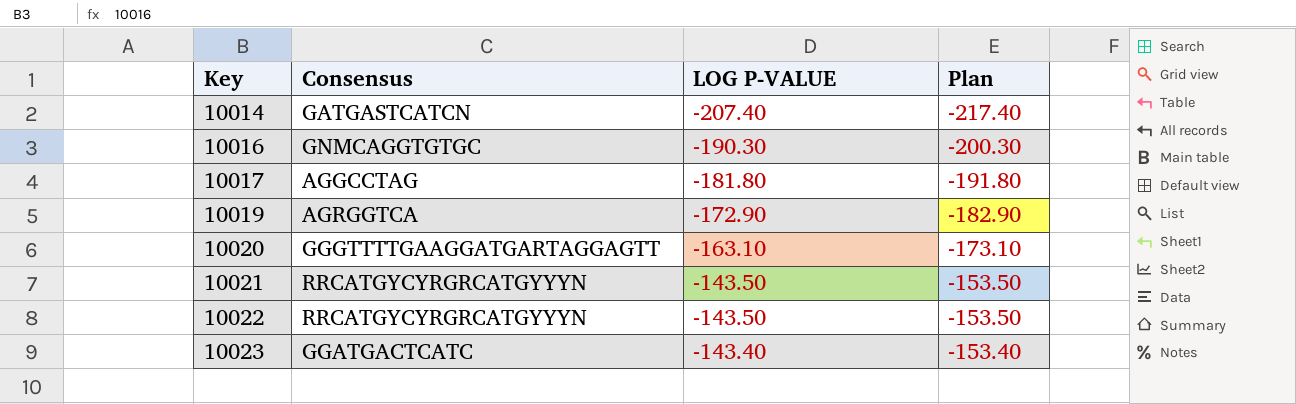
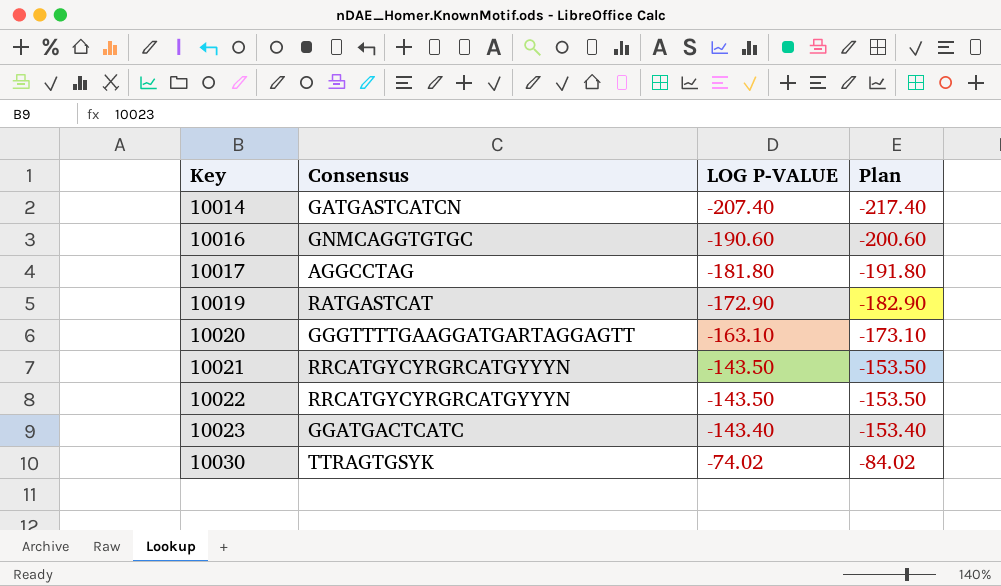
10016 | LOG P-VALUE: -190.30 -> -190.60
10016 | Plan: -200.30 -> -200.60
10019 | Consensus: AGRGGTCA -> RATGASTCAT
row 10030: none -> TTRAGTGSYK | -74.02 | -84.02

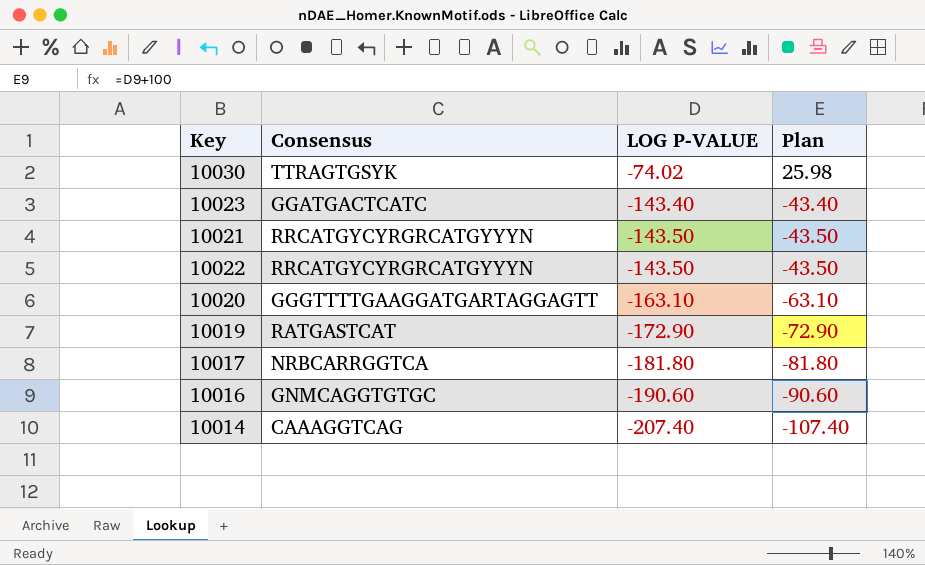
row order: Key ascending -> LOG P-VALUE descending
column Plan | formula: [LOG P-VALUE] - 10 -> [LOG P-VALUE] + 100
10017 | Consensus: AGGCCTAG -> NRBCARRGGTCA
10014 | Consensus: GATGASTCATCN -> CAAAGGTCAG

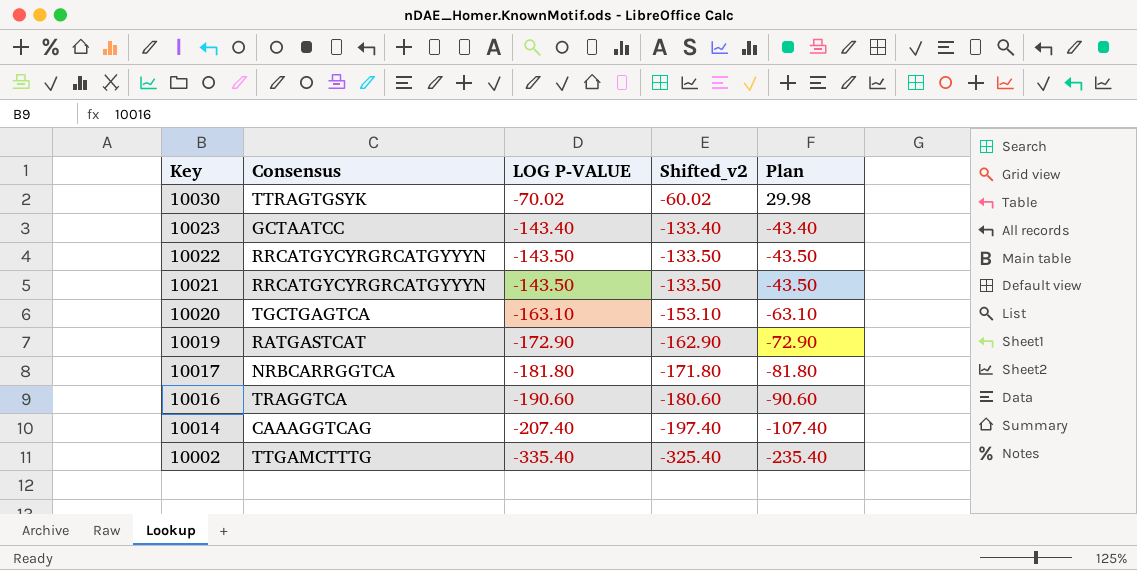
row order: LOG P-VALUE descending -> Key descending
column Shifted_v2 | formula: none -> [LOG P-VALUE] + 10
10030 | LOG P-VALUE: -74.02 -> -70.02
10030 | Plan: 25.98 -> 29.98
10023 | Consensus: GGATGACTCATC -> GCTAATCC
10020 | Consensus: GGGTTTTGAAGGATGARTAGGAGTT -> TGCTGAGTCA
10016 | Consensus: GNMCAGGTGTGC -> TRAGGTCA
row 10002: none -> TTGAMCTTTG | -335.40 | -325.40 | -235.40

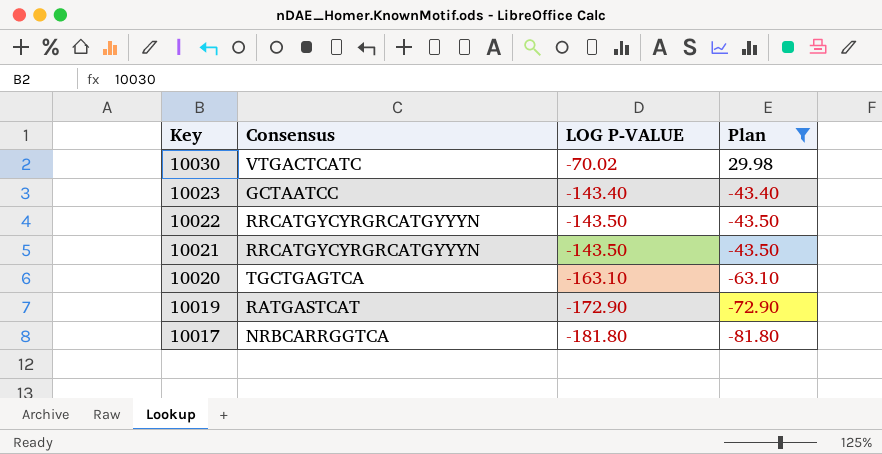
filter: none -> Plan >= -81.80
column Shifted_v2 | formula: [LOG P-VALUE] + 10 -> none
10030 | Consensus: TTRAGTGSYK -> VTGACTCATC

